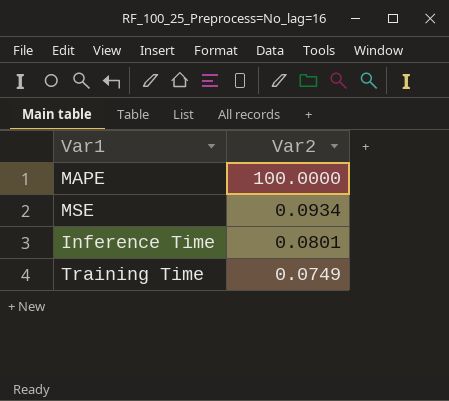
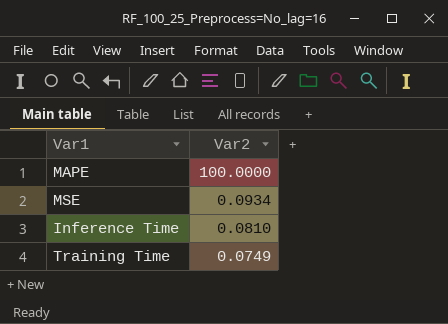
Inference Time | Var2: 0.0801 -> 0.0810

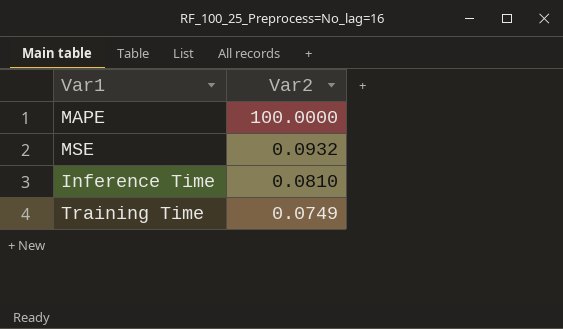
MSE | Var2: 0.0934 -> 0.0932

